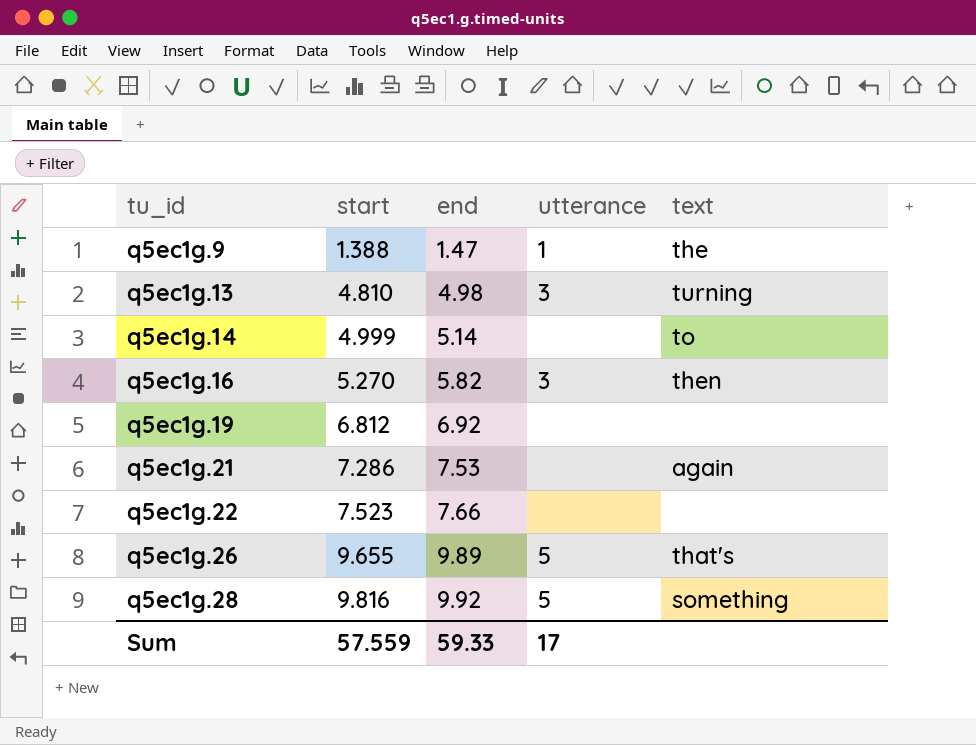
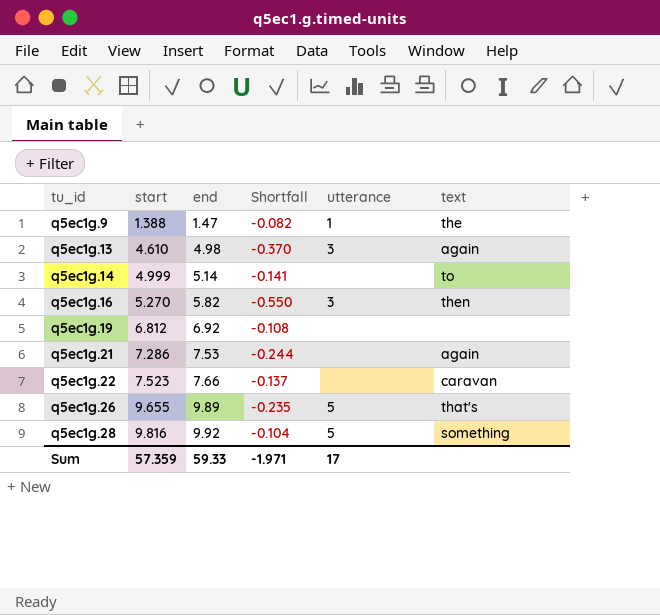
column Shortfall | formula: none -> [start] - [end]
q5ec1g.13 | start: 4.810 -> 4.610
q5ec1g.13 | text: turning -> again
q5ec1g.22 | text: none -> caravan
Sum | start: 57.559 -> 57.359

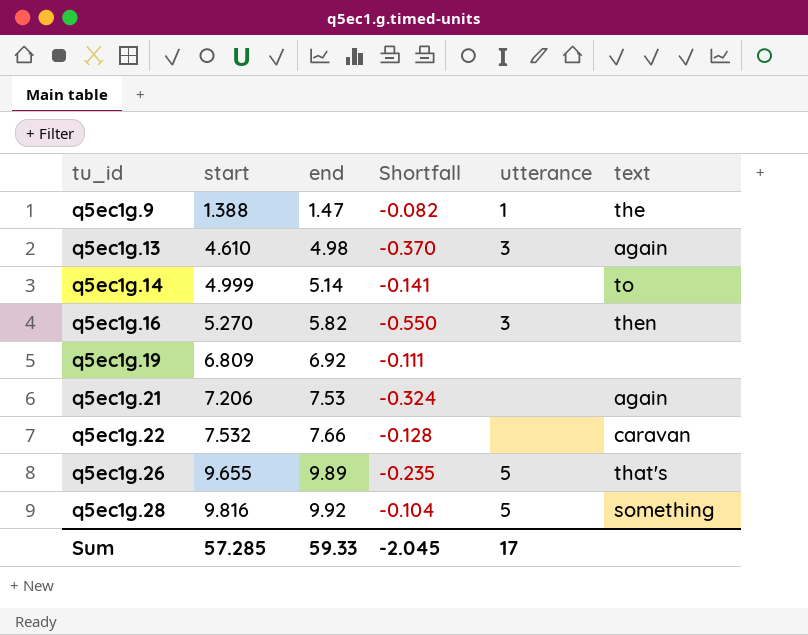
q5ec1g.19 | start: 6.812 -> 6.809
q5ec1g.19 | Shortfall: -0.108 -> -0.111
q5ec1g.21 | start: 7.286 -> 7.206
q5ec1g.21 | Shortfall: -0.244 -> -0.324
q5ec1g.22 | start: 7.523 -> 7.532
q5ec1g.22 | Shortfall: -0.137 -> -0.128
Sum | start: 57.359 -> 57.285
Sum | Shortfall: -1.971 -> -2.045

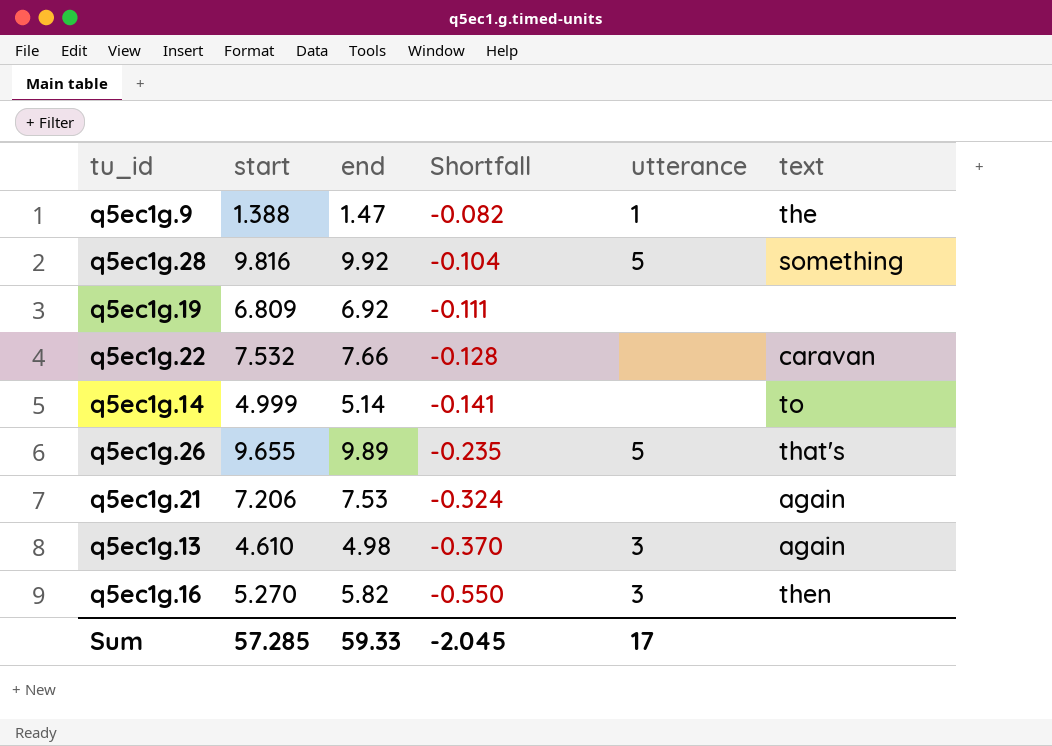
row order: tu_id ascending -> Shortfall descending

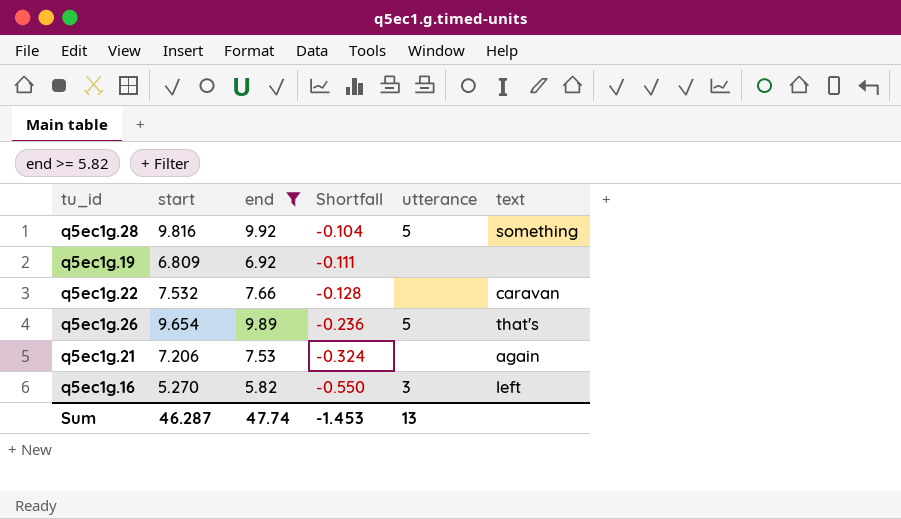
filter: none -> end >= 5.82
q5ec1g.26 | start: 9.655 -> 9.654
q5ec1g.26 | Shortfall: -0.235 -> -0.236
q5ec1g.16 | text: then -> left
Sum | start: 57.285 -> 46.287
Sum | end: 59.33 -> 47.74
Sum | Shortfall: -2.045 -> -1.453
Sum | utterance: 17 -> 13

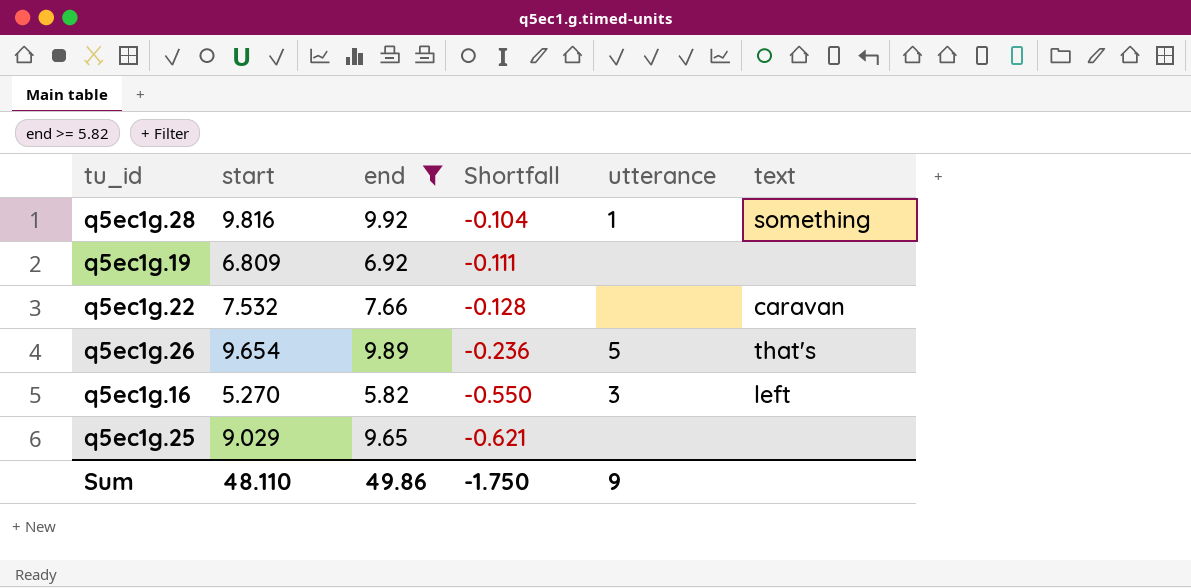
row q5ec1g.21: 7.206 | 7.53 | -0.324 | none | again -> none
q5ec1g.28 | utterance: 5 -> 1
row q5ec1g.25: none -> 9.029 | 9.65 | -0.621 | none | none
Sum | start: 46.287 -> 48.110
Sum | end: 47.74 -> 49.86
Sum | Shortfall: -1.453 -> -1.750
Sum | utterance: 13 -> 9

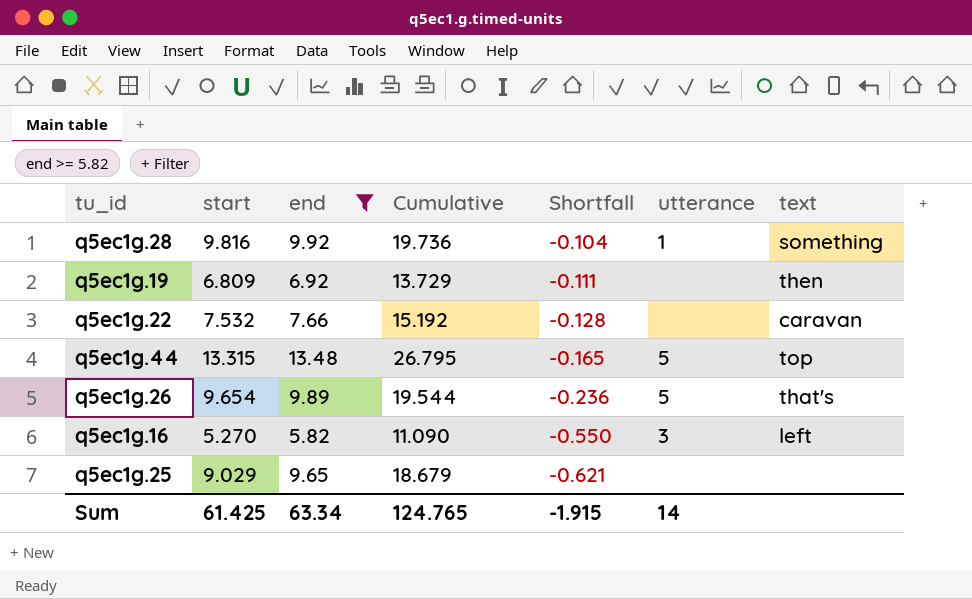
column Cumulative | formula: none -> [start] + [end]
q5ec1g.19 | text: none -> then
row q5ec1g.44: none -> 13.315 | 13.48 | 26.795 | -0.165 | 5 | top
Sum | start: 48.110 -> 61.425
Sum | end: 49.86 -> 63.34
Sum | Shortfall: -1.750 -> -1.915
Sum | utterance: 9 -> 14

